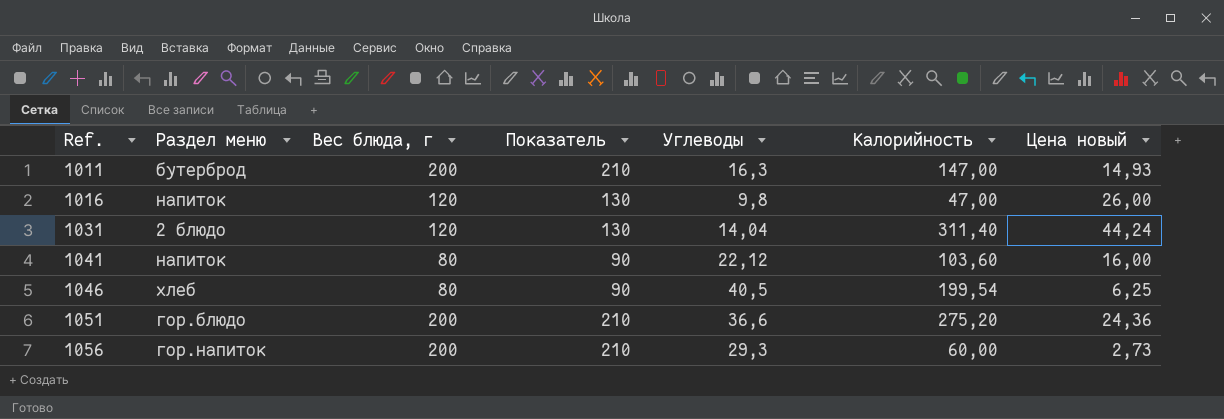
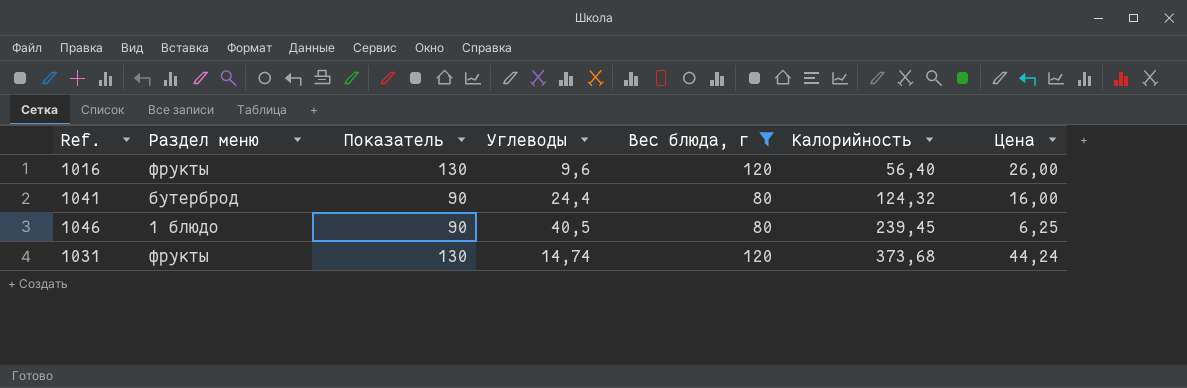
filter: none -> Вес блюда, г != 200
row order: Ref. ascending -> Калорийность ascending
column Вес блюда, г | position: 3 -> 5
column name: Цена новый -> Цена
1016 | Раздел меню: напиток -> фрукты
1016 | Углеводы: 9,8 -> 9,6
1016 | Калорийность: 47,00 -> 56,40
1041 | Раздел меню: напиток -> бутерброд
1041 | Углеводы: 22,12 -> 24,4
1041 | Калорийность: 103,60 -> 124,32
1046 | Раздел меню: хлеб -> 1 блюдо
1046 | Калорийность: 199,54 -> 239,45
1031 | Раздел меню: 2 блюдо -> фрукты
1031 | Углеводы: 14,04 -> 14,74
1031 | Калорийность: 311,40 -> 373,68

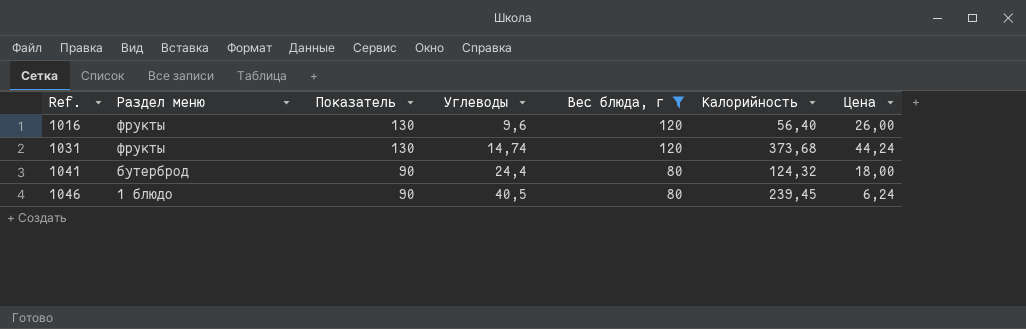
row order: Калорийность ascending -> Ref. ascending
1041 | Цена: 16,00 -> 18,00
1046 | Цена: 6,25 -> 6,24

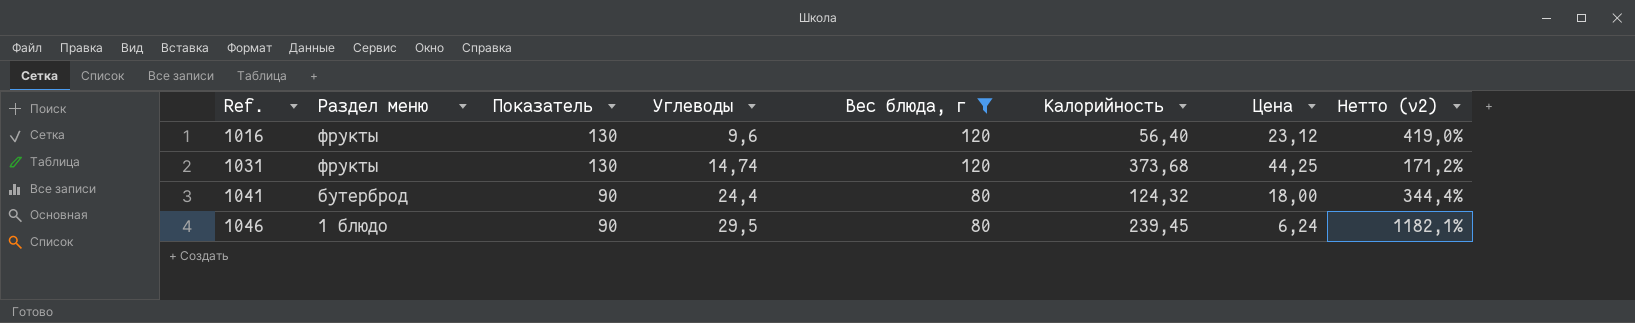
column Нетто (v2) | formula: none -> ([Вес блюда, г] - [Цена]) / [Цена]
1016 | Цена: 26,00 -> 23,12
1031 | Цена: 44,24 -> 44,25
1046 | Углеводы: 40,5 -> 29,5

